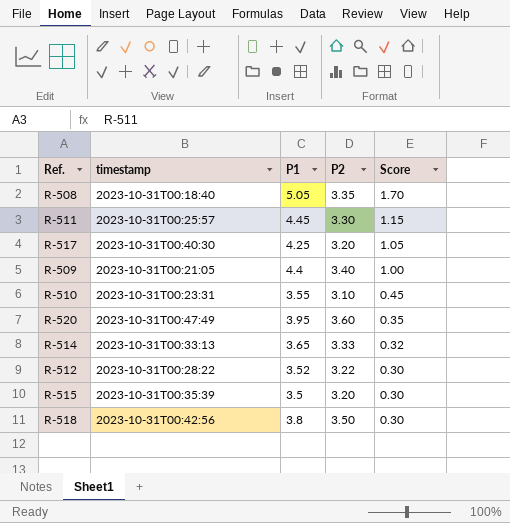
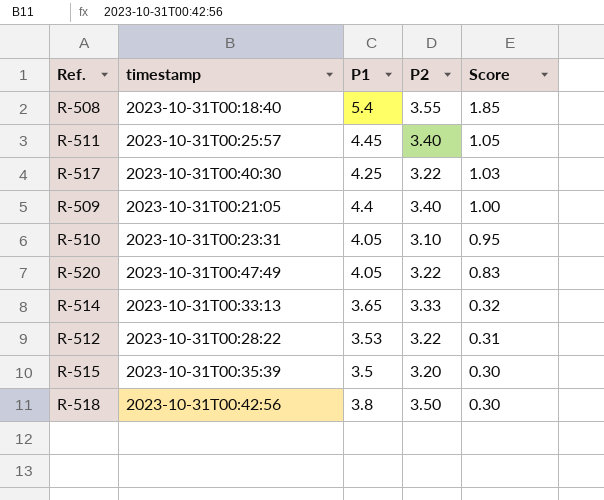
R-508 | P1: 5.05 -> 5.4
R-508 | P2: 3.35 -> 3.55
R-508 | Score: 1.70 -> 1.85
R-511 | P2: 3.30 -> 3.40
R-511 | Score: 1.15 -> 1.05
R-517 | P2: 3.20 -> 3.22
R-517 | Score: 1.05 -> 1.03
R-510 | P1: 3.55 -> 4.05
R-510 | Score: 0.45 -> 0.95
R-520 | P1: 3.95 -> 4.05
R-520 | P2: 3.60 -> 3.22
R-520 | Score: 0.35 -> 0.83
R-512 | P1: 3.52 -> 3.53
R-512 | Score: 0.30 -> 0.31

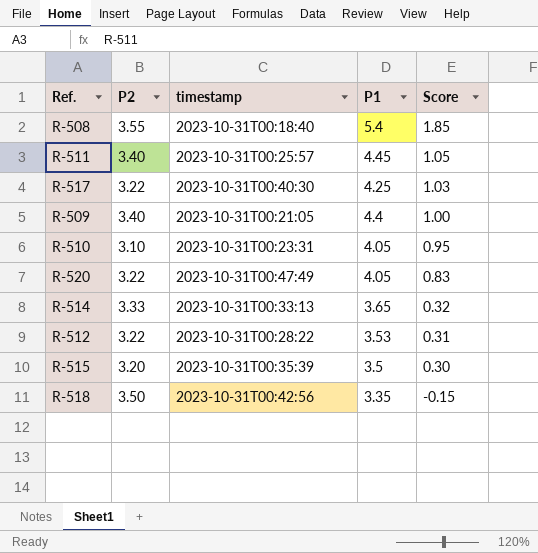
column P2 | position: 4 -> 2
R-518 | P1: 3.8 -> 3.35
R-518 | Score: 0.30 -> -0.15

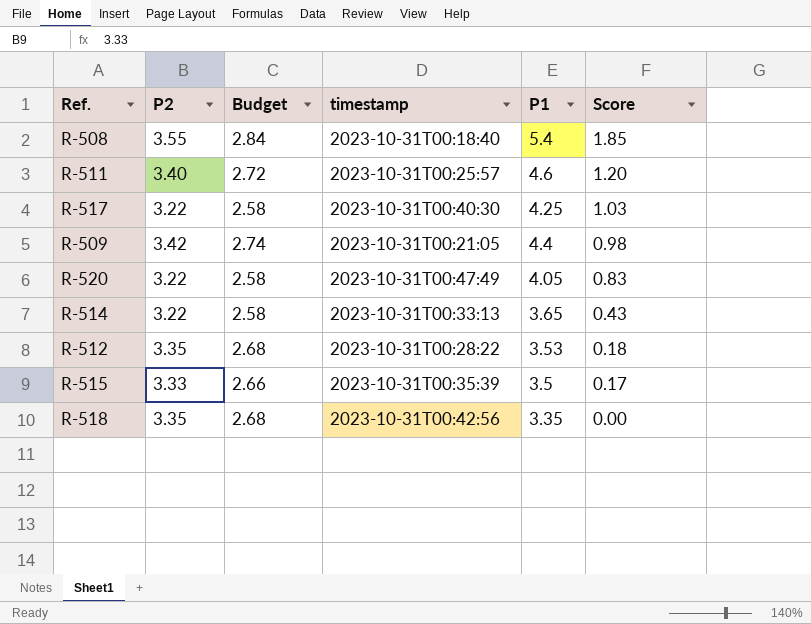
column Budget | formula: none -> [P2] * 0.8
row R-510: 3.10 | 2023-10-31T00:23:31 | 4.05 | 0.95 -> none
R-511 | P1: 4.45 -> 4.6
R-511 | Score: 1.05 -> 1.20
R-509 | P2: 3.40 -> 3.42
R-509 | Score: 1.00 -> 0.98
R-514 | P2: 3.33 -> 3.22
R-514 | Score: 0.32 -> 0.43
R-512 | P2: 3.22 -> 3.35
R-512 | Score: 0.31 -> 0.18
R-515 | P2: 3.20 -> 3.33
R-515 | Score: 0.30 -> 0.17
R-518 | P2: 3.50 -> 3.35
R-518 | Score: -0.15 -> 0.00

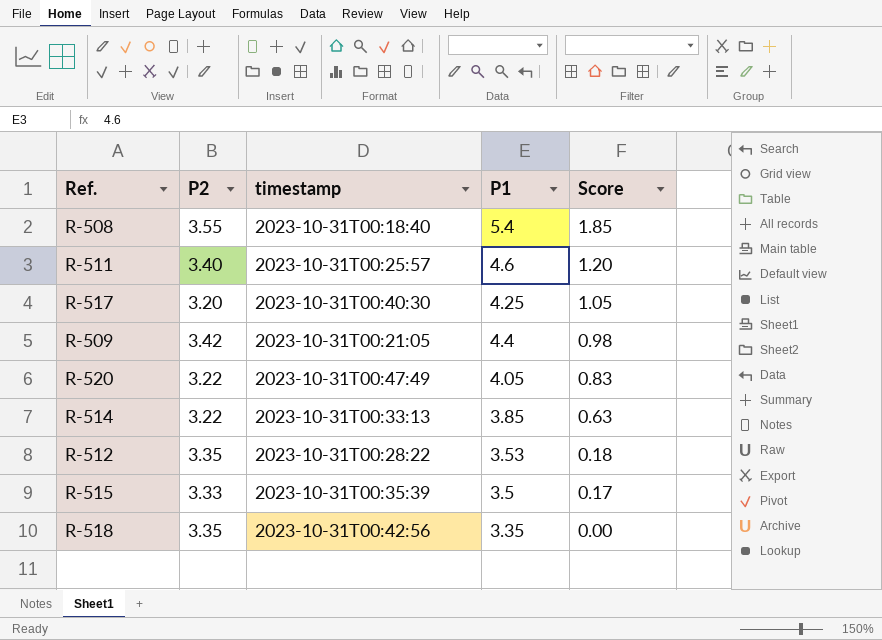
column Budget | formula: [P2] * 0.8 -> none
R-517 | P2: 3.22 -> 3.20
R-517 | Score: 1.03 -> 1.05
R-514 | P1: 3.65 -> 3.85
R-514 | Score: 0.43 -> 0.63

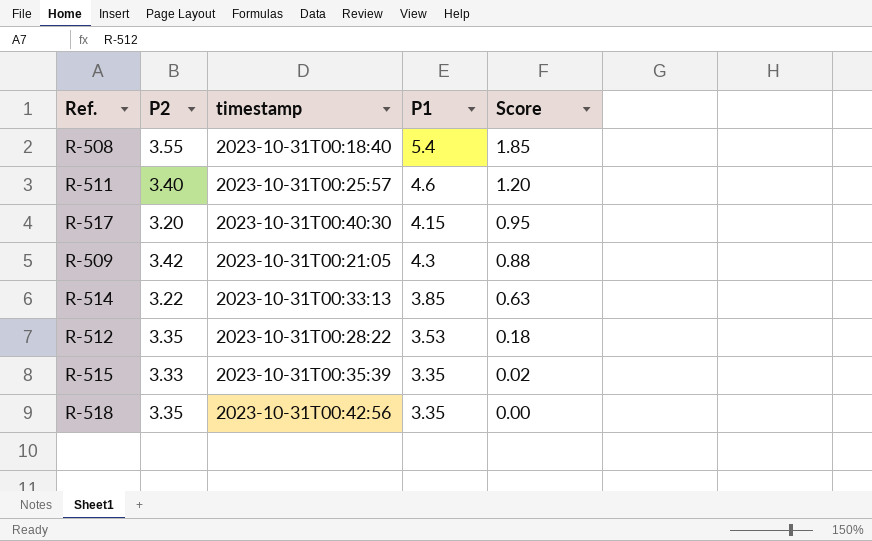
row R-520: 3.22 | 2023-10-31T00:47:49 | 4.05 | 0.83 -> none
R-517 | P1: 4.25 -> 4.15
R-517 | Score: 1.05 -> 0.95
R-509 | P1: 4.4 -> 4.3
R-509 | Score: 0.98 -> 0.88
R-515 | P1: 3.5 -> 3.35
R-515 | Score: 0.17 -> 0.02

